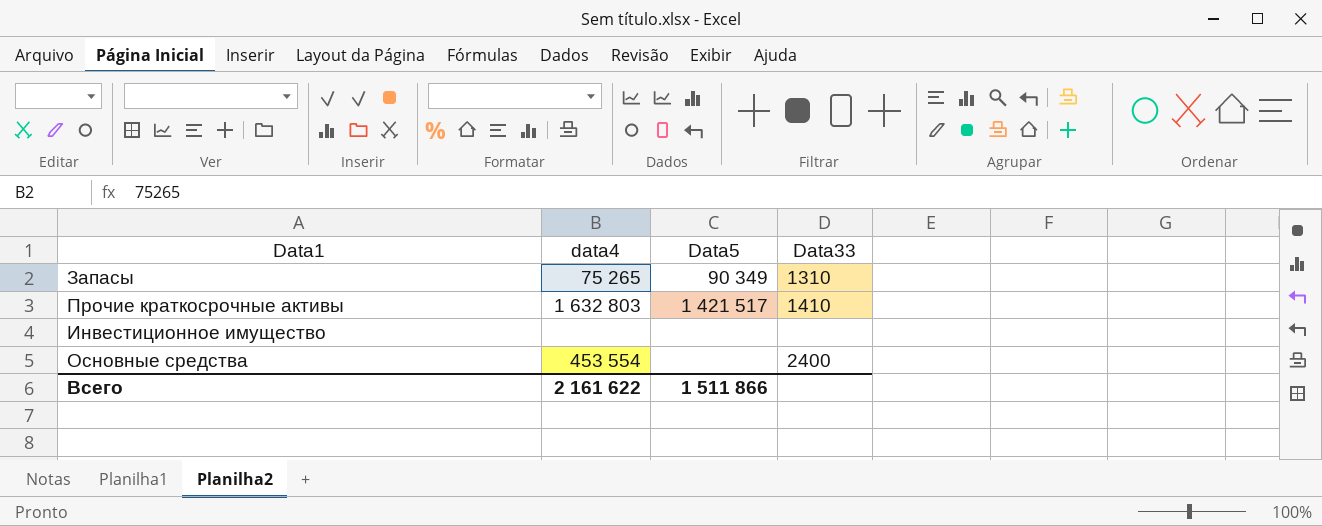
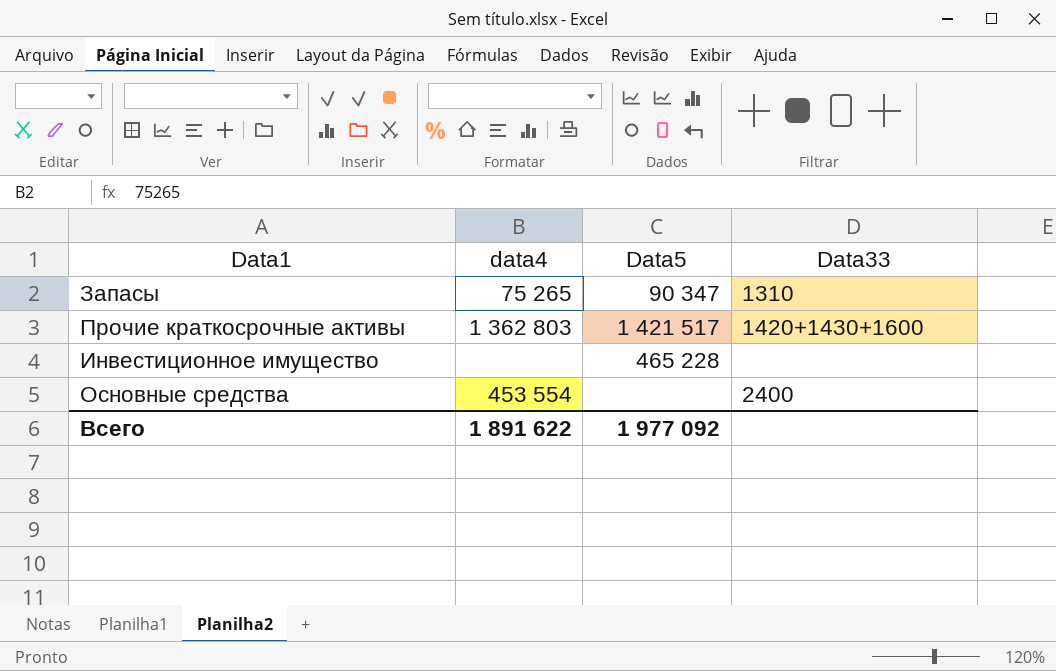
Запасы | Data5: 90 349 -> 90 347
Прочие краткосрочные активы | data4: 1 632 803 -> 1 362 803
Прочие краткосрочные активы | Data33: 1410 -> 1420+1430+1600
Инвестиционное имущество | Data5: none -> 465 228
Всего | data4: 2 161 622 -> 1 891 622
Всего | Data5: 1 511 866 -> 1 977 092

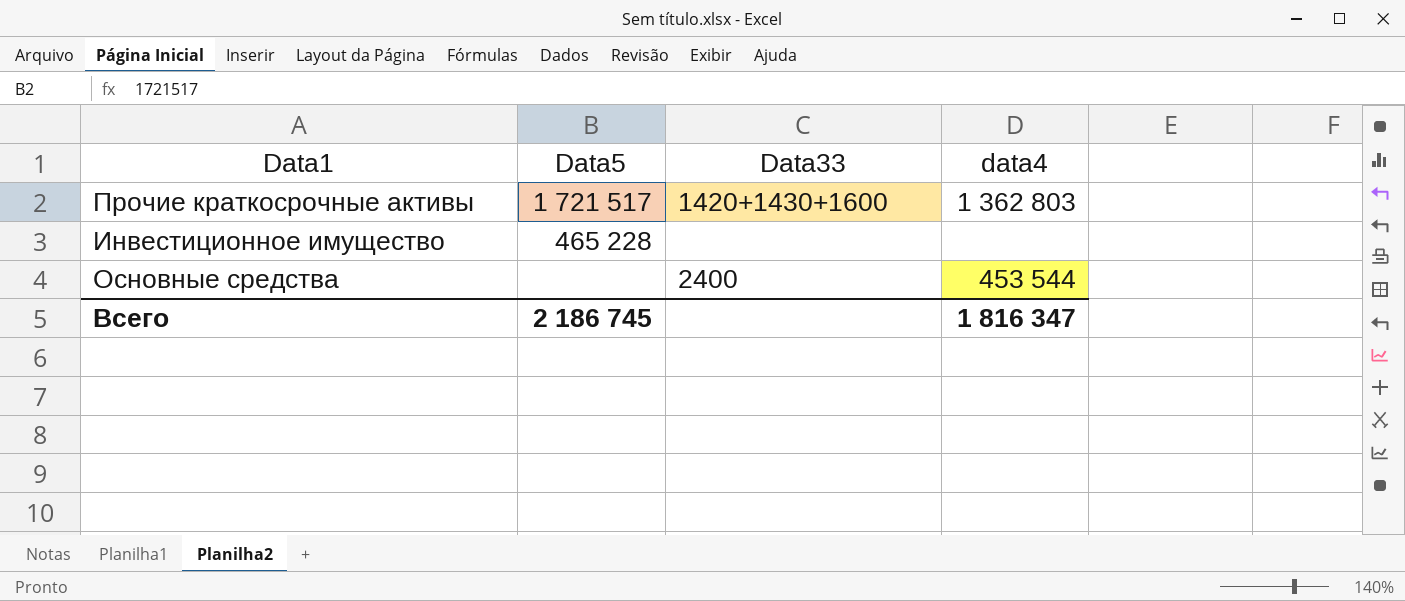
column data4 | position: 2 -> 4
row Запасы: 75 265 | 90 347 | 1310 -> none
Прочие краткосрочные активы | Data5: 1 421 517 -> 1 721 517
Основные средства | data4: 453 554 -> 453 544
Всего | Data5: 1 977 092 -> 2 186 745
Всего | data4: 1 891 622 -> 1 816 347

